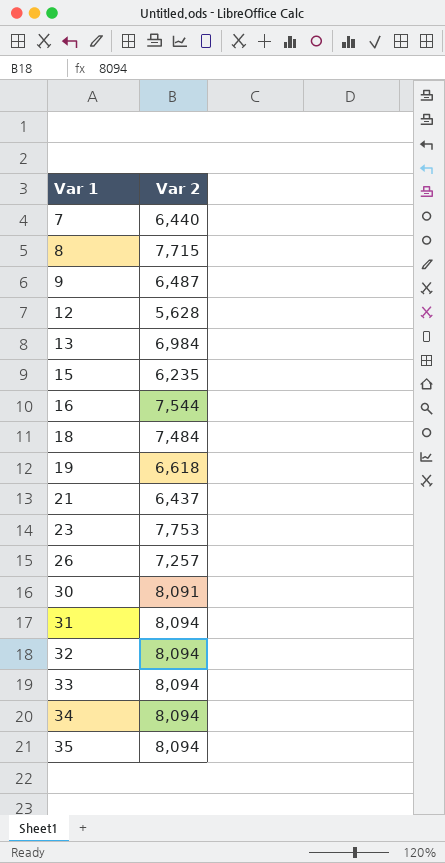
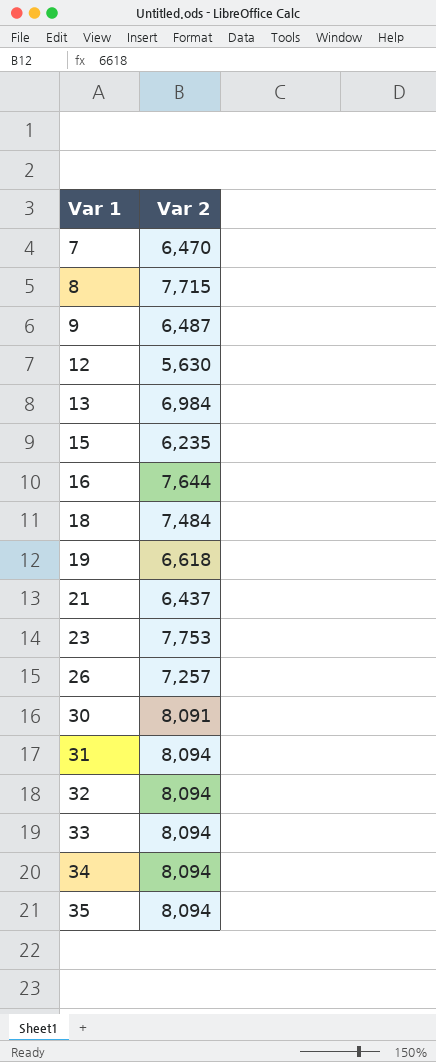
7 | Var 2: 6,440 -> 6,470
12 | Var 2: 5,628 -> 5,630
16 | Var 2: 7,544 -> 7,644

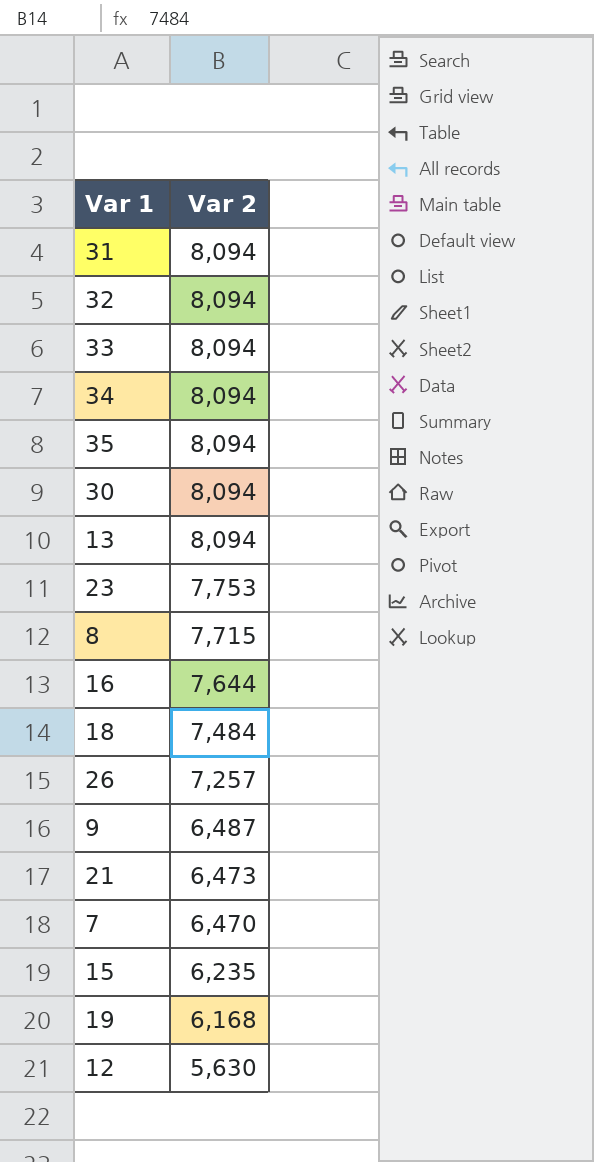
row order: Var 1 ascending -> Var 2 descending
30 | Var 2: 8,091 -> 8,094
13 | Var 2: 6,984 -> 8,094
21 | Var 2: 6,437 -> 6,473
19 | Var 2: 6,618 -> 6,168

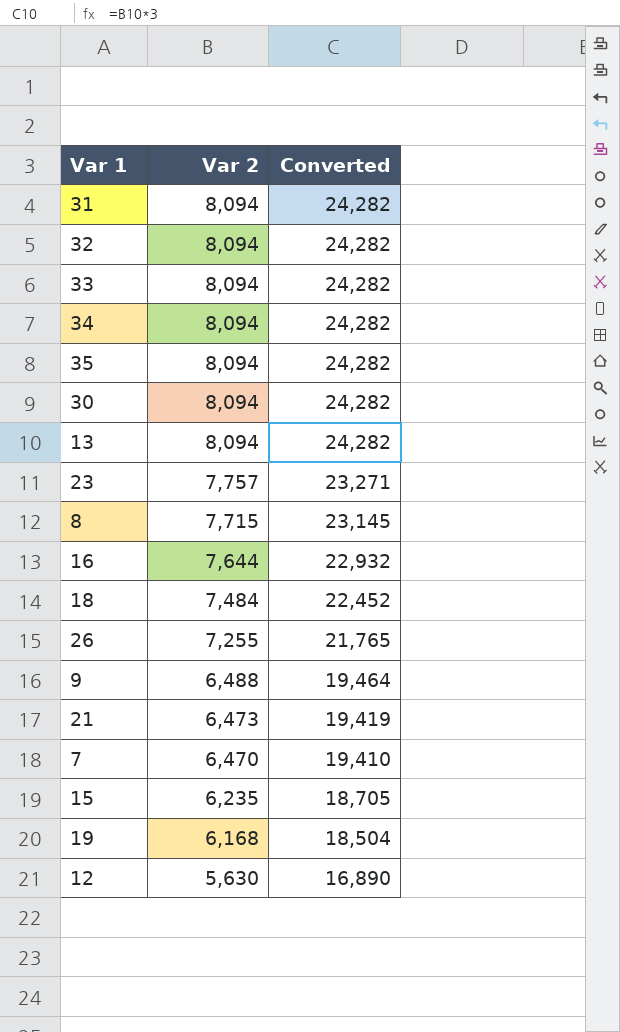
column Converted | formula: none -> [Var 2] * 3
23 | Var 2: 7,753 -> 7,757
26 | Var 2: 7,257 -> 7,255
9 | Var 2: 6,487 -> 6,488

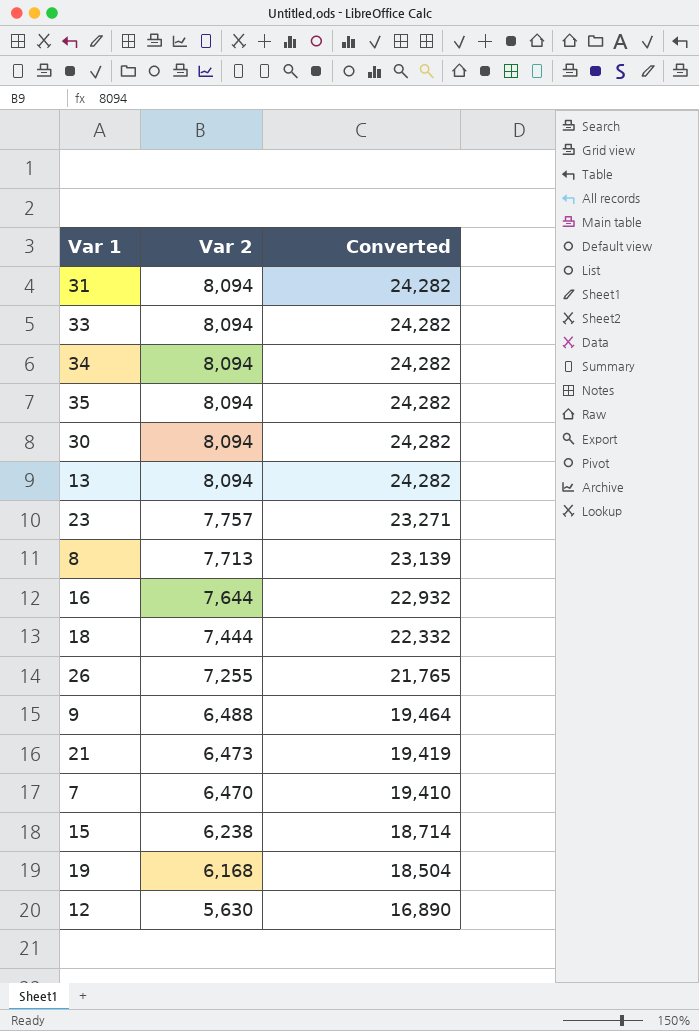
row 32: 8,094 | 24,282 -> none
8 | Var 2: 7,715 -> 7,713
8 | Converted: 23,145 -> 23,139
18 | Var 2: 7,484 -> 7,444
18 | Converted: 22,452 -> 22,332
15 | Var 2: 6,235 -> 6,238
15 | Converted: 18,705 -> 18,714

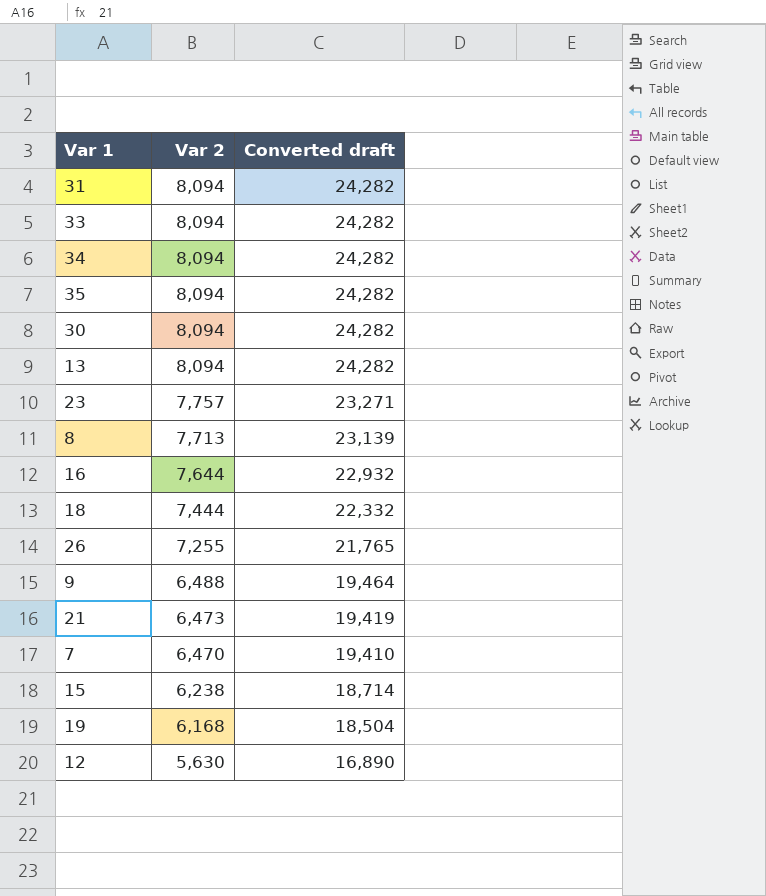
column name: Converted -> Converted draft

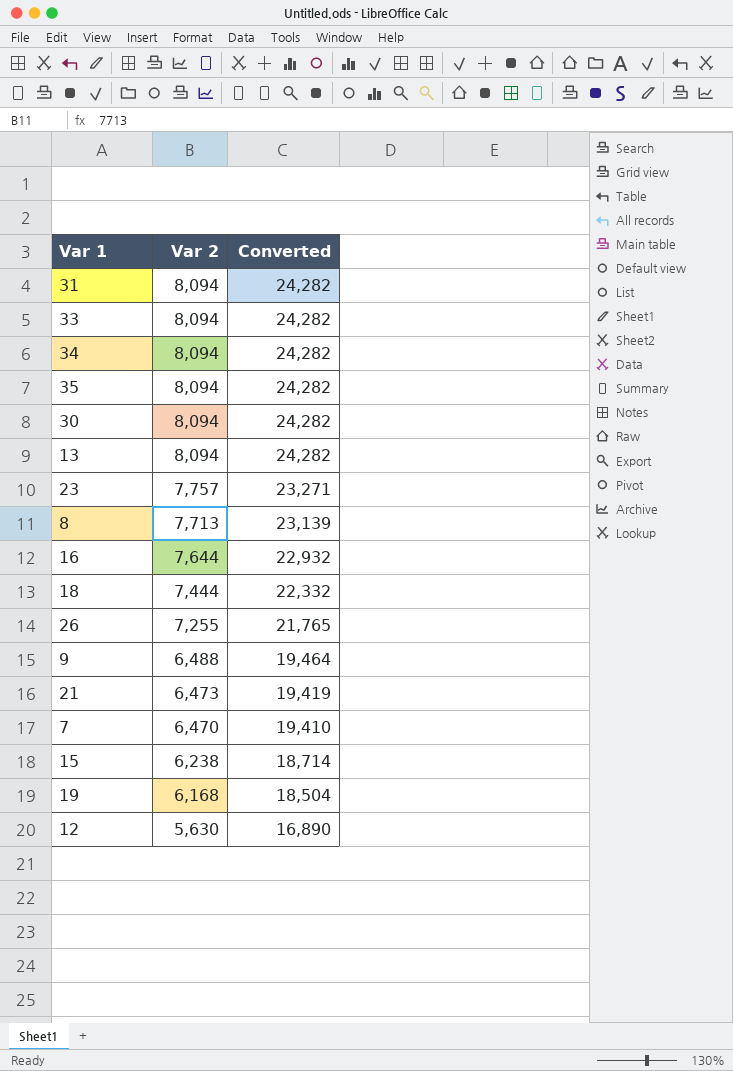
column name: Converted draft -> Converted

